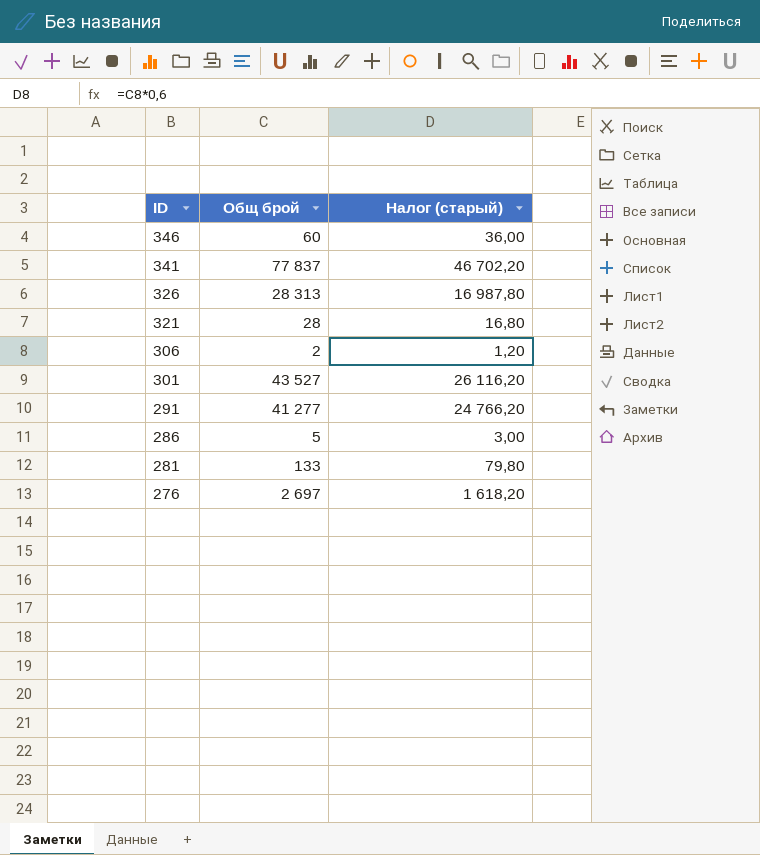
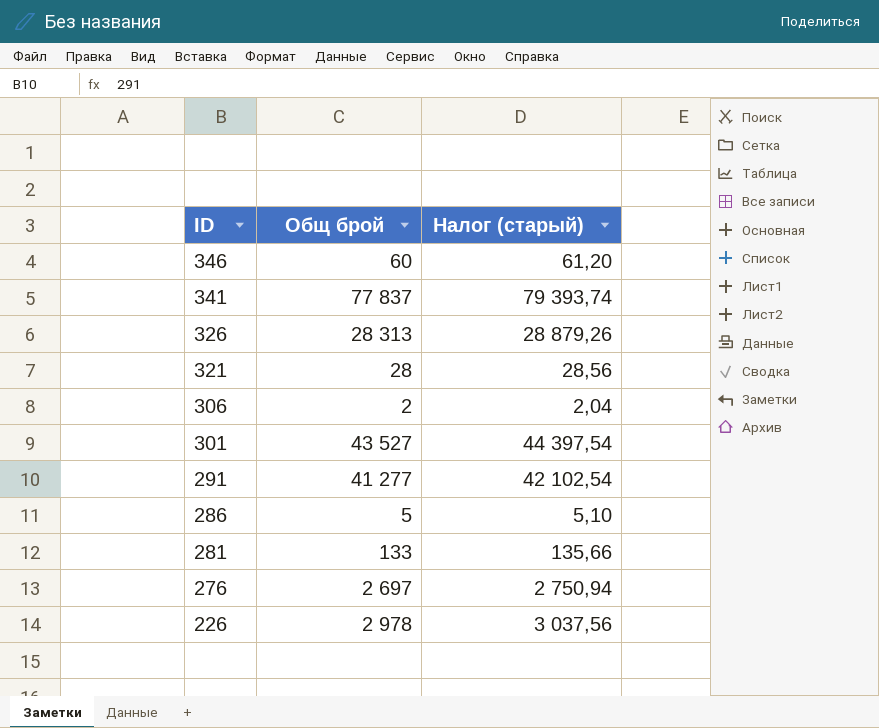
column Налог (старый) | formula: [Общ брой] * 0,6 -> [Общ брой] * 1,02
row 226: none -> 2 978 | 3 037,56

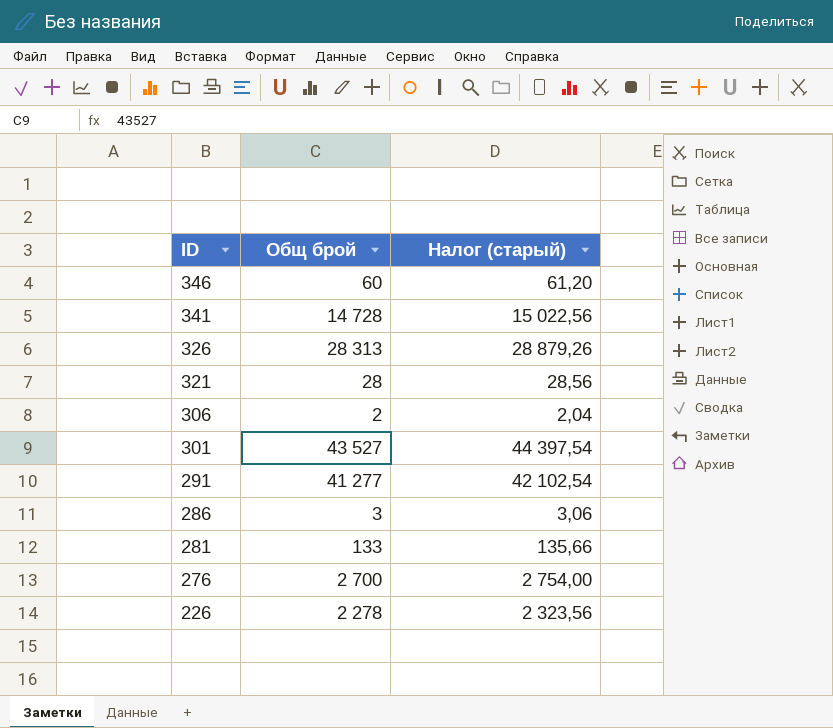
341 | Общ брой: 77 837 -> 14 728
341 | Налог (старый): 79 393,74 -> 15 022,56
286 | Общ брой: 5 -> 3
286 | Налог (старый): 5,10 -> 3,06
276 | Общ брой: 2 697 -> 2 700
276 | Налог (старый): 2 750,94 -> 2 754,00
226 | Общ брой: 2 978 -> 2 278
226 | Налог (старый): 3 037,56 -> 2 323,56

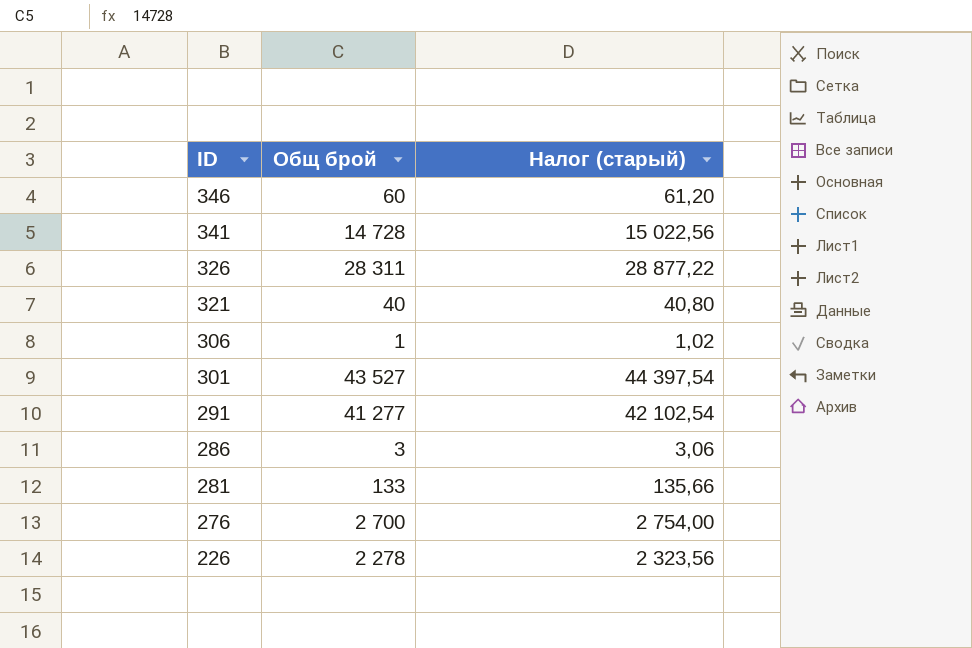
326 | Общ брой: 28 313 -> 28 311
326 | Налог (старый): 28 879,26 -> 28 877,22
321 | Общ брой: 28 -> 40
321 | Налог (старый): 28,56 -> 40,80
306 | Общ брой: 2 -> 1
306 | Налог (старый): 2,04 -> 1,02

